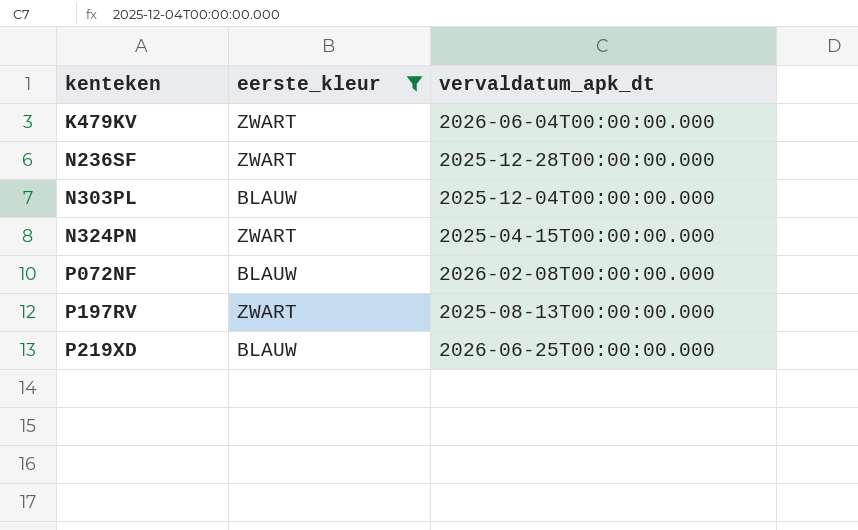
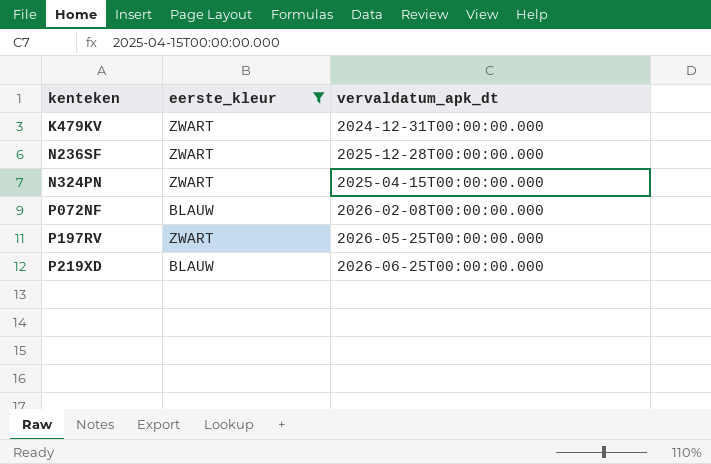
row N303PL: BLAUW | 2025-12-04T00:00:00.000 -> none
K479KV | vervaldatum_apk_dt: 2026-06-04T00:00:00.000 -> 2024-12-31T00:00:00.000
P197RV | vervaldatum_apk_dt: 2025-08-13T00:00:00.000 -> 2026-05-25T00:00:00.000

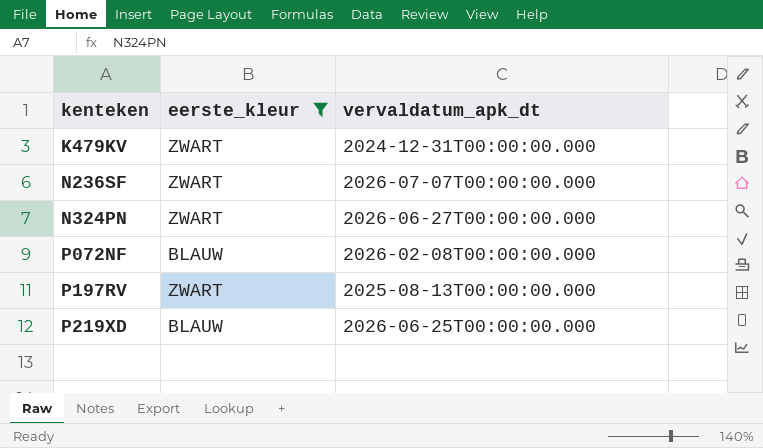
N236SF | vervaldatum_apk_dt: 2025-12-28T00:00:00.000 -> 2026-07-07T00:00:00.000
N324PN | vervaldatum_apk_dt: 2025-04-15T00:00:00.000 -> 2026-06-27T00:00:00.000
P197RV | vervaldatum_apk_dt: 2026-05-25T00:00:00.000 -> 2025-08-13T00:00:00.000

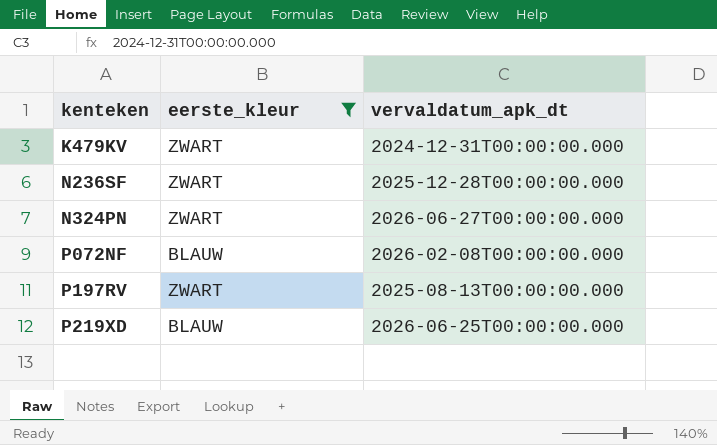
N236SF | vervaldatum_apk_dt: 2026-07-07T00:00:00.000 -> 2025-12-28T00:00:00.000

